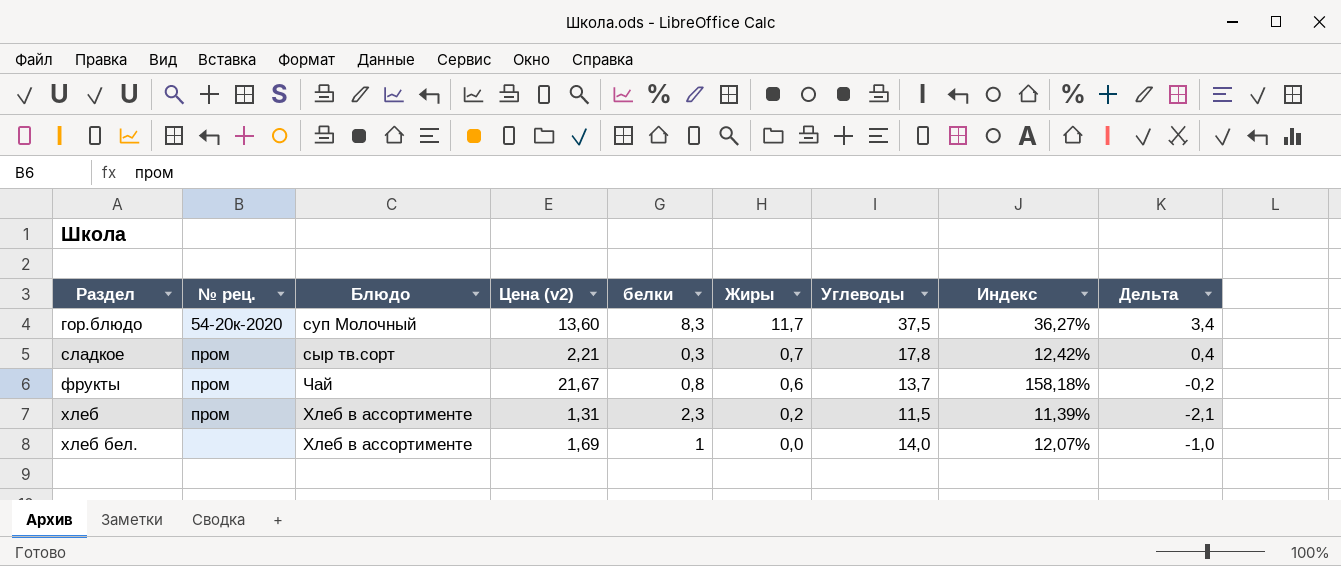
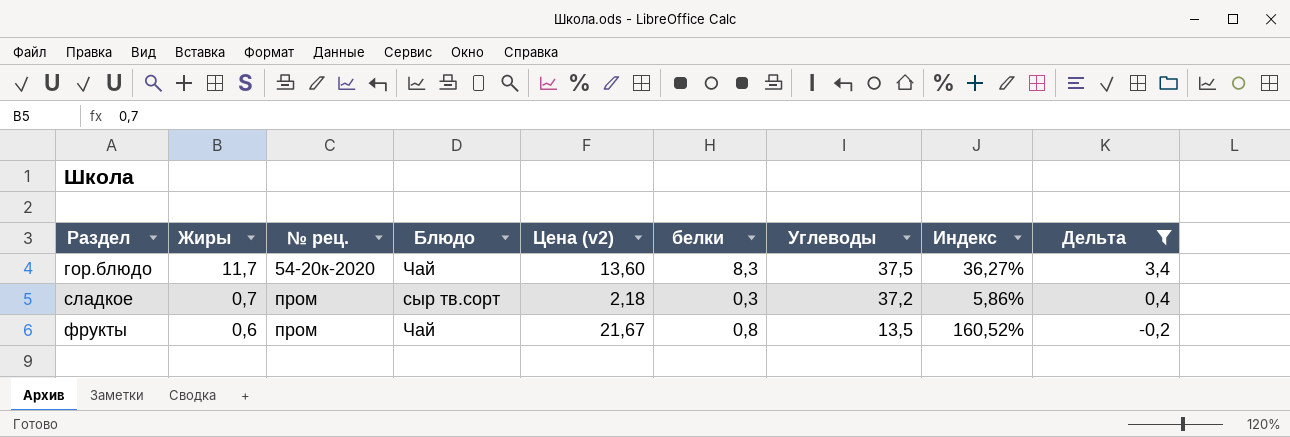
filter: none -> Дельта >= -0,2
column Жиры | position: 6 -> 2
гор.блюдо | Блюдо: суп Молочный -> Чай
сладкое | Цена (v2): 2,21 -> 2,18
сладкое | Углеводы: 17,8 -> 37,2
сладкое | Индекс: 12,42% -> 5,86%
фрукты | Углеводы: 13,7 -> 13,5
фрукты | Индекс: 158,18% -> 160,52%

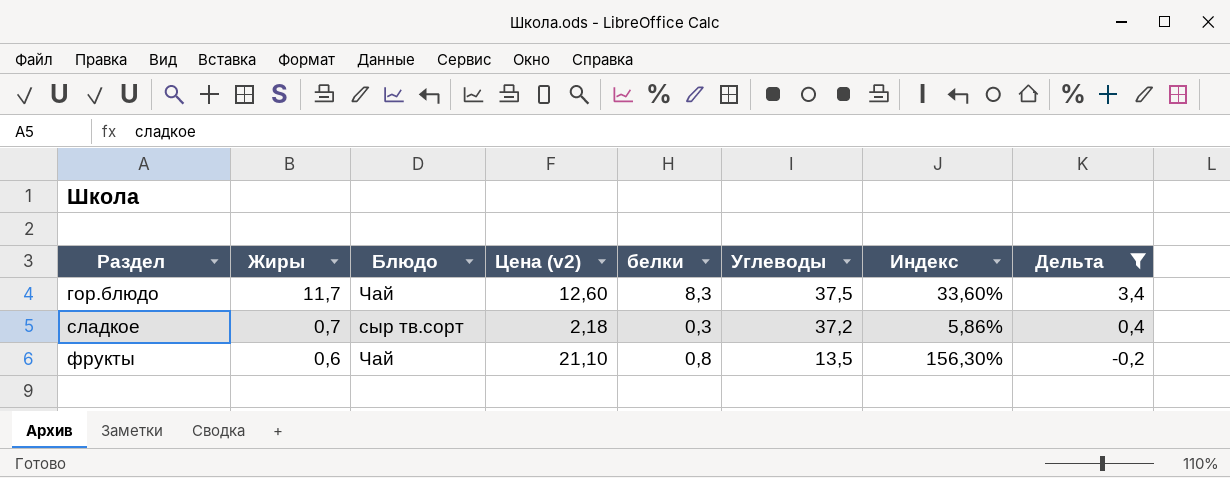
column № рец. | position: 3 -> none
гор.блюдо | Цена (v2): 13,60 -> 12,60
гор.блюдо | Индекс: 36,27% -> 33,60%
фрукты | Цена (v2): 21,67 -> 21,10
фрукты | Индекс: 160,52% -> 156,30%

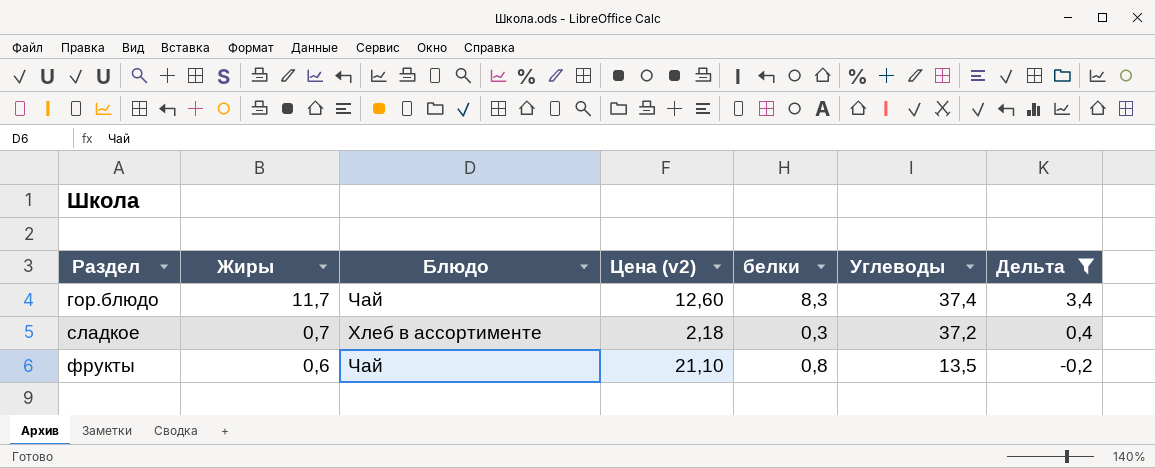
column Индекс | formula: [Цена (v2)] / [Углеводы] -> none
гор.блюдо | Углеводы: 37,5 -> 37,4
сладкое | Блюдо: сыр тв.сорт -> Хлеб в ассортименте

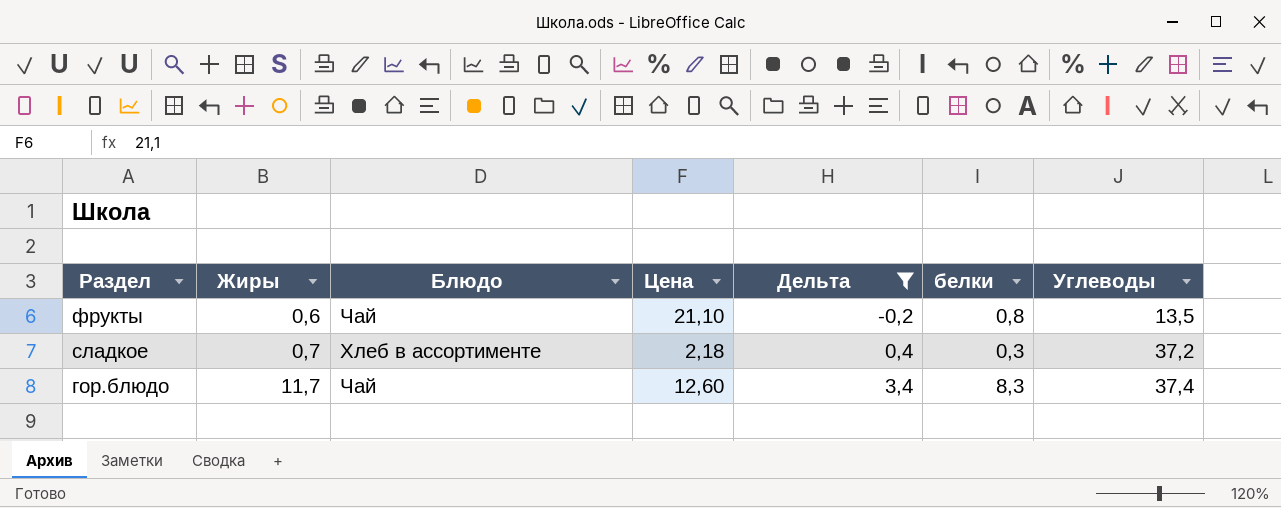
row order: Раздел ascending -> Раздел descending
column name: Цена (v2) -> Цена
column Дельта | position: 7 -> 5

